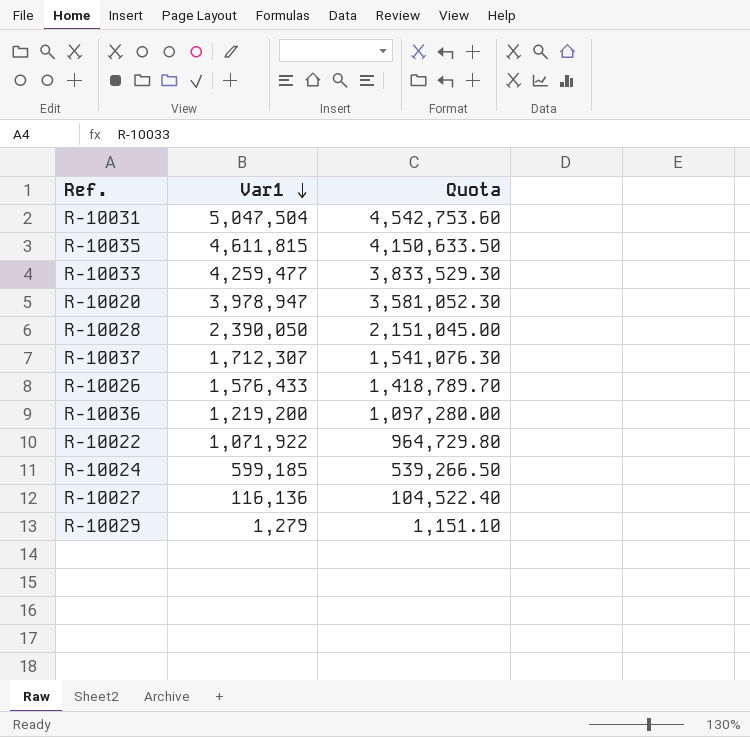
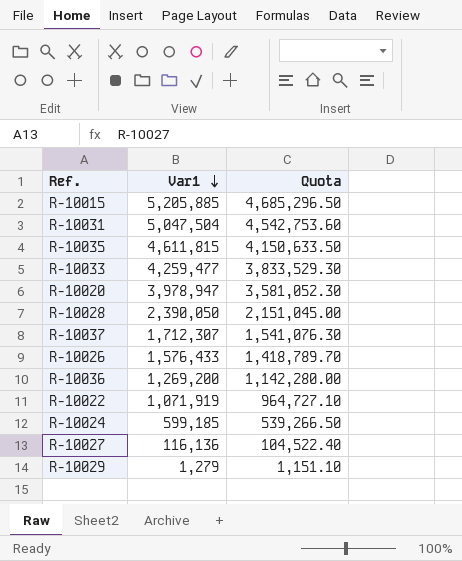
row R-10015: none -> 5,205,885 | 4,685,296.50
R-10036 | Var1: 1,219,200 -> 1,269,200
R-10036 | Quota: 1,097,280.00 -> 1,142,280.00
R-10022 | Var1: 1,071,922 -> 1,071,919
R-10022 | Quota: 964,729.80 -> 964,727.10

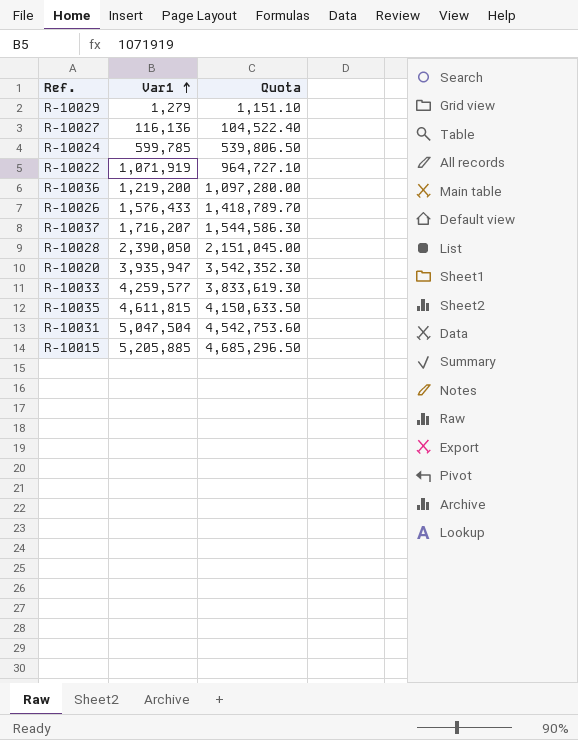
row order: Var1 descending -> Var1 ascending
R-10024 | Var1: 599,185 -> 599,785
R-10024 | Quota: 539,266.50 -> 539,806.50
R-10036 | Var1: 1,269,200 -> 1,219,200
R-10036 | Quota: 1,142,280.00 -> 1,097,280.00
R-10037 | Var1: 1,712,307 -> 1,716,207
R-10037 | Quota: 1,541,076.30 -> 1,544,586.30
R-10020 | Var1: 3,978,947 -> 3,935,947
R-10020 | Quota: 3,581,052.30 -> 3,542,352.30
R-10033 | Var1: 4,259,477 -> 4,259,577
R-10033 | Quota: 3,833,529.30 -> 3,833,619.30

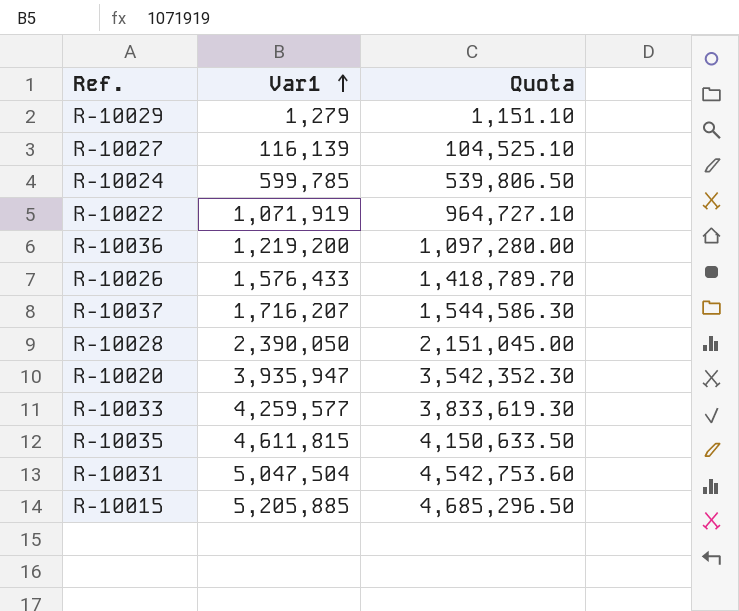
R-10027 | Var1: 116,136 -> 116,139
R-10027 | Quota: 104,522.40 -> 104,525.10

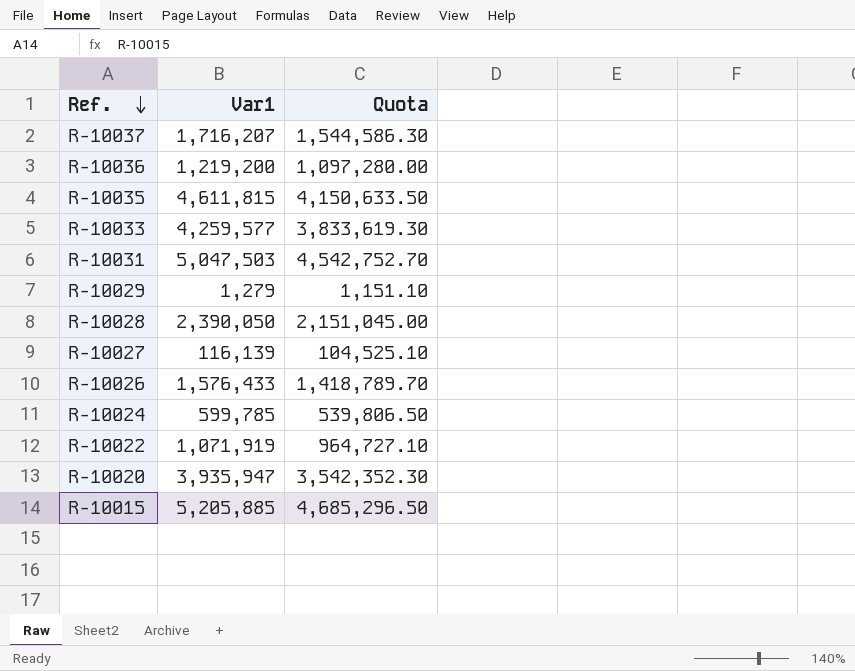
row order: Var1 ascending -> Ref. descending
R-10031 | Var1: 5,047,504 -> 5,047,503
R-10031 | Quota: 4,542,753.60 -> 4,542,752.70

